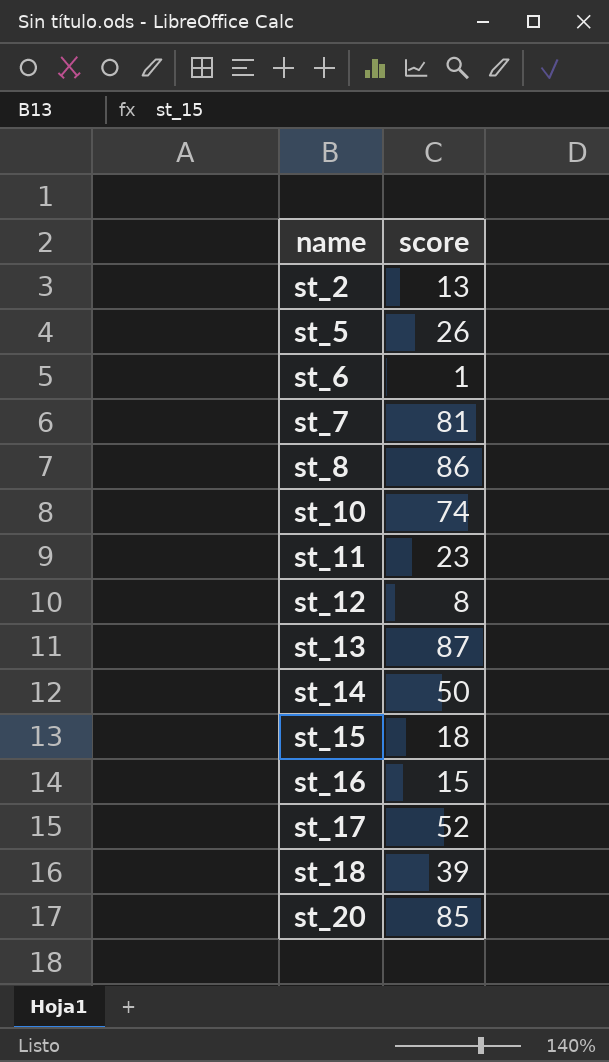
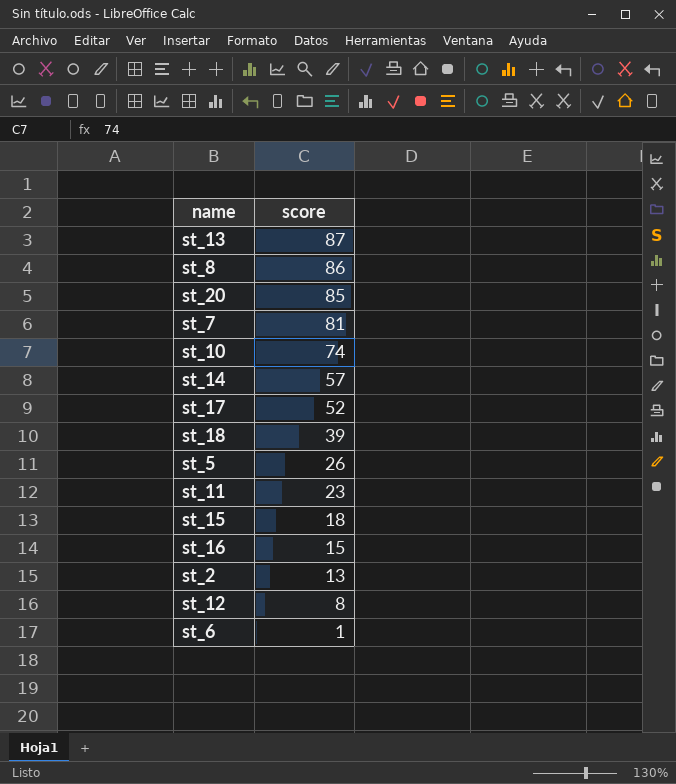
row order: name ascending -> score descending
st_14 | score: 50 -> 57

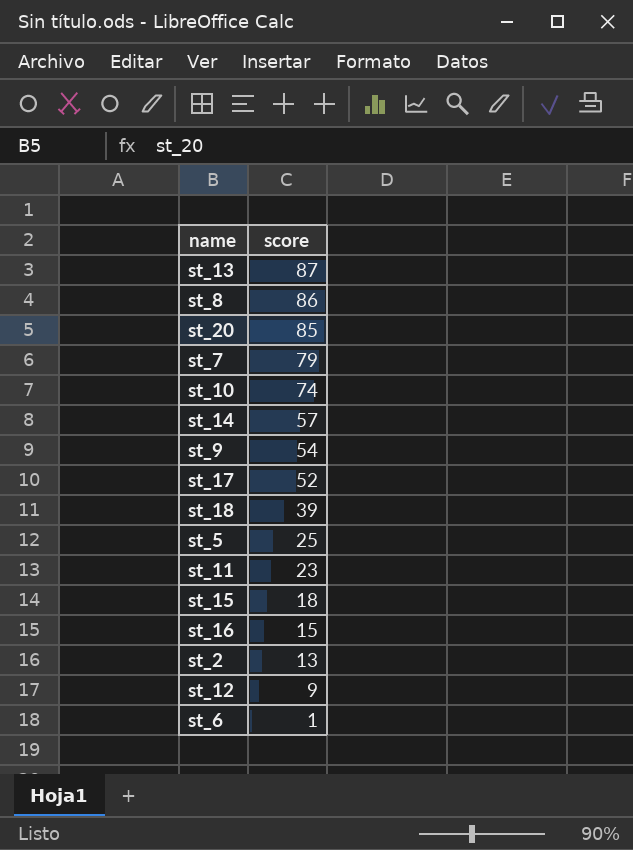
st_7 | score: 81 -> 79
row st_9: none -> 54
st_5 | score: 26 -> 25
st_12 | score: 8 -> 9

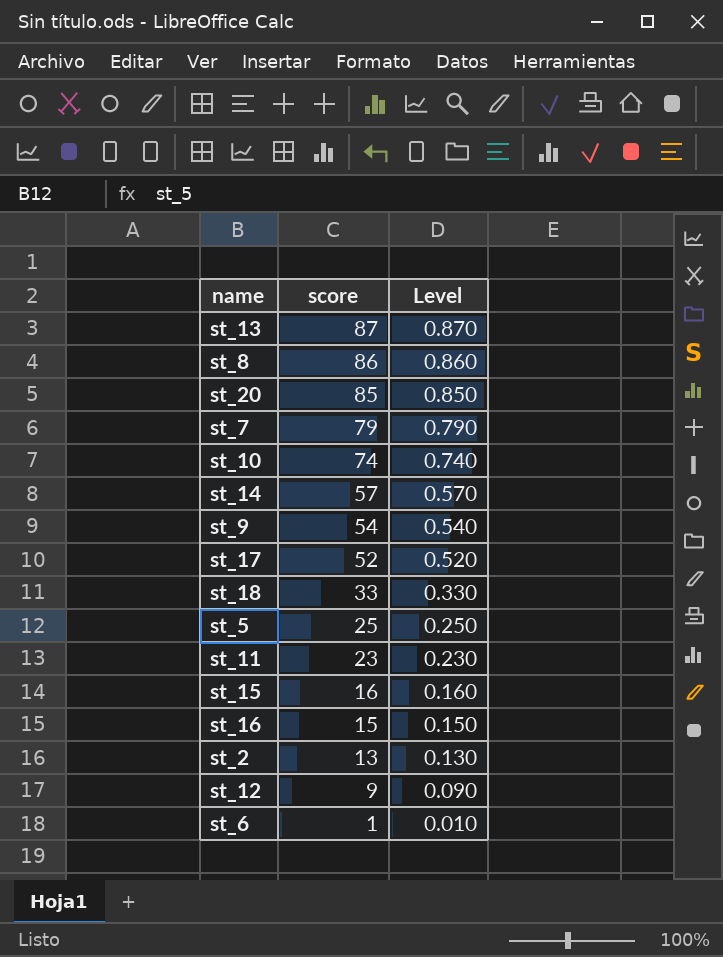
column Level | formula: none -> [score] * 0.01
st_18 | score: 39 -> 33
st_15 | score: 18 -> 16

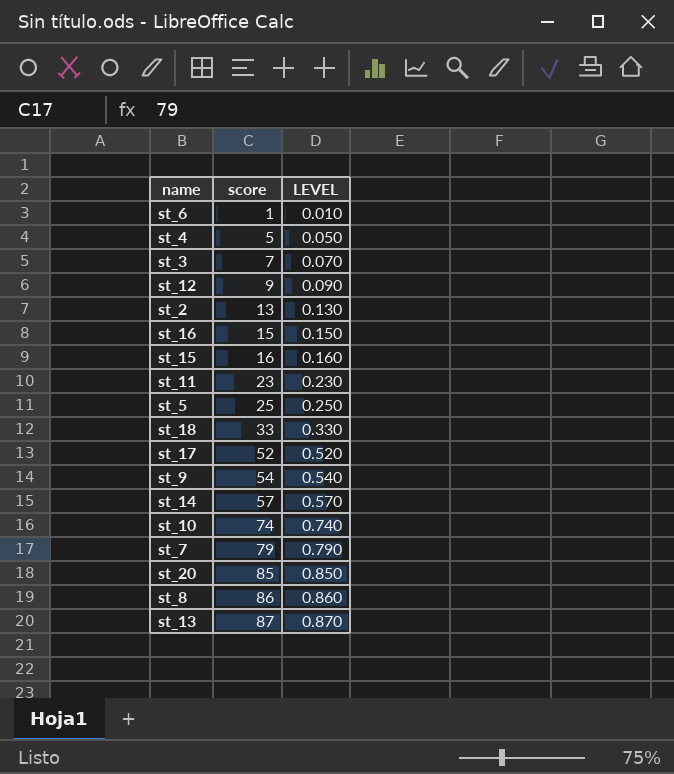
row order: score descending -> score ascending
column name: Level -> LEVEL
row st_4: none -> 5 | 0.050
row st_3: none -> 7 | 0.070

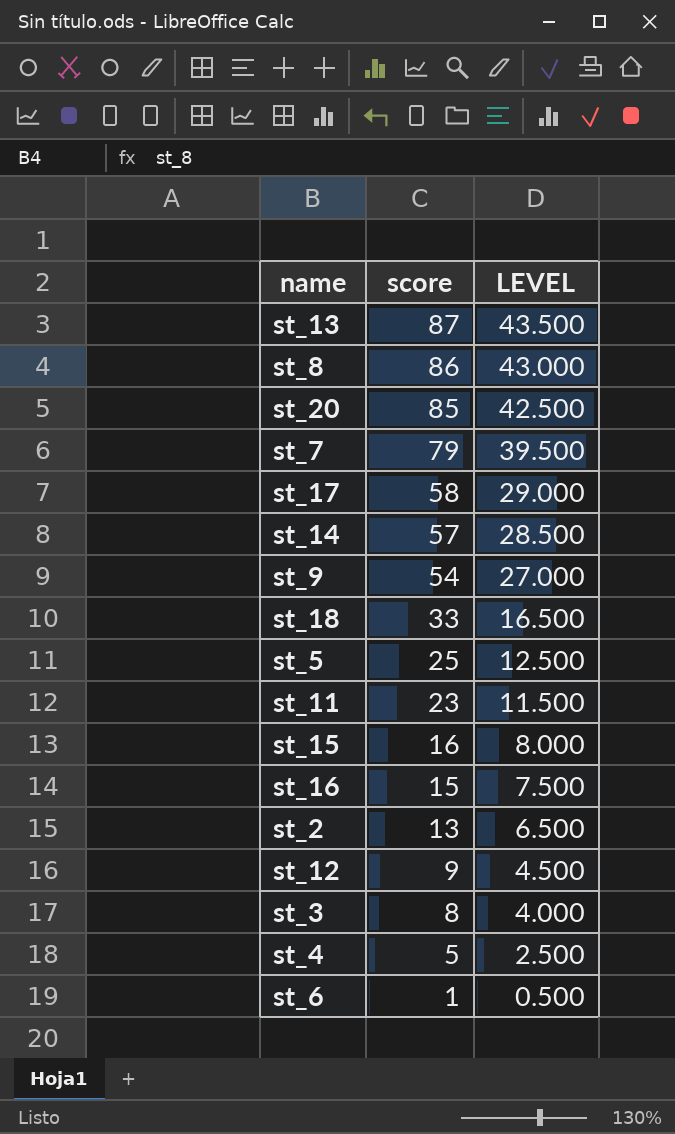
row order: score ascending -> score descending
column LEVEL | formula: [score] * 0.01 -> [score] * 0.5
row st_10: 74 | 0.740 -> none
st_17 | score: 52 -> 58
st_3 | score: 7 -> 8

